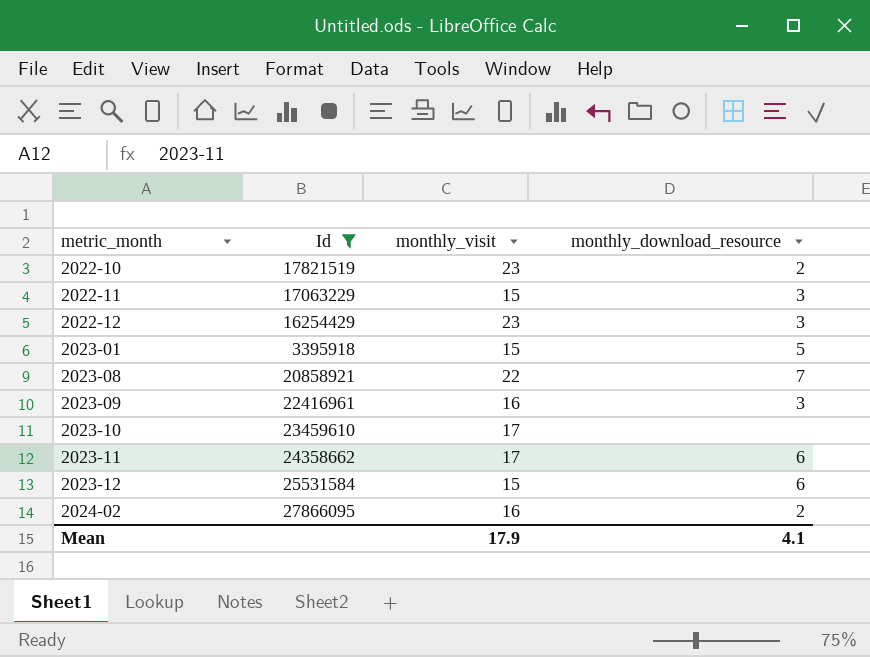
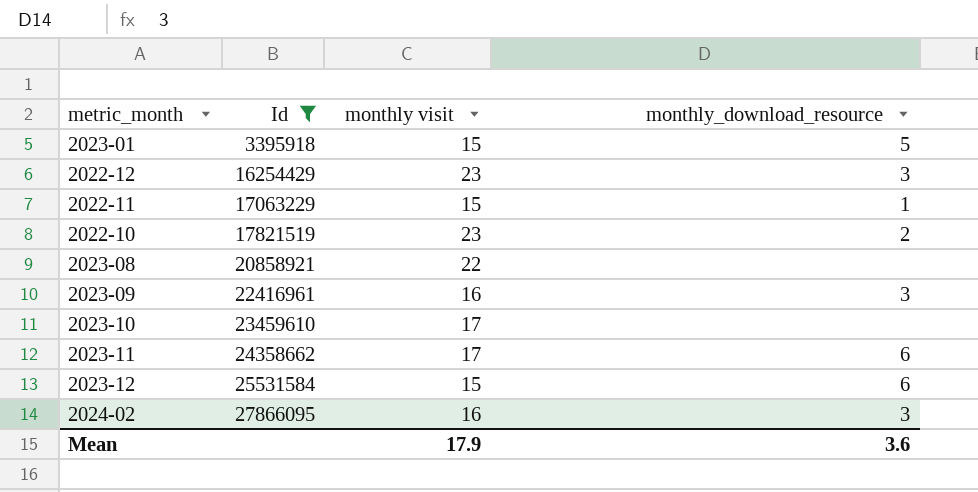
row order: metric_month ascending -> Id ascending
column name: monthly_visit -> monthly visit
2022-11 | monthly_download_resource: 3 -> 1
2023-08 | monthly_download_resource: 7 -> none
2024-02 | monthly_download_resource: 2 -> 3
Mean | monthly_download_resource: 4.1 -> 3.6

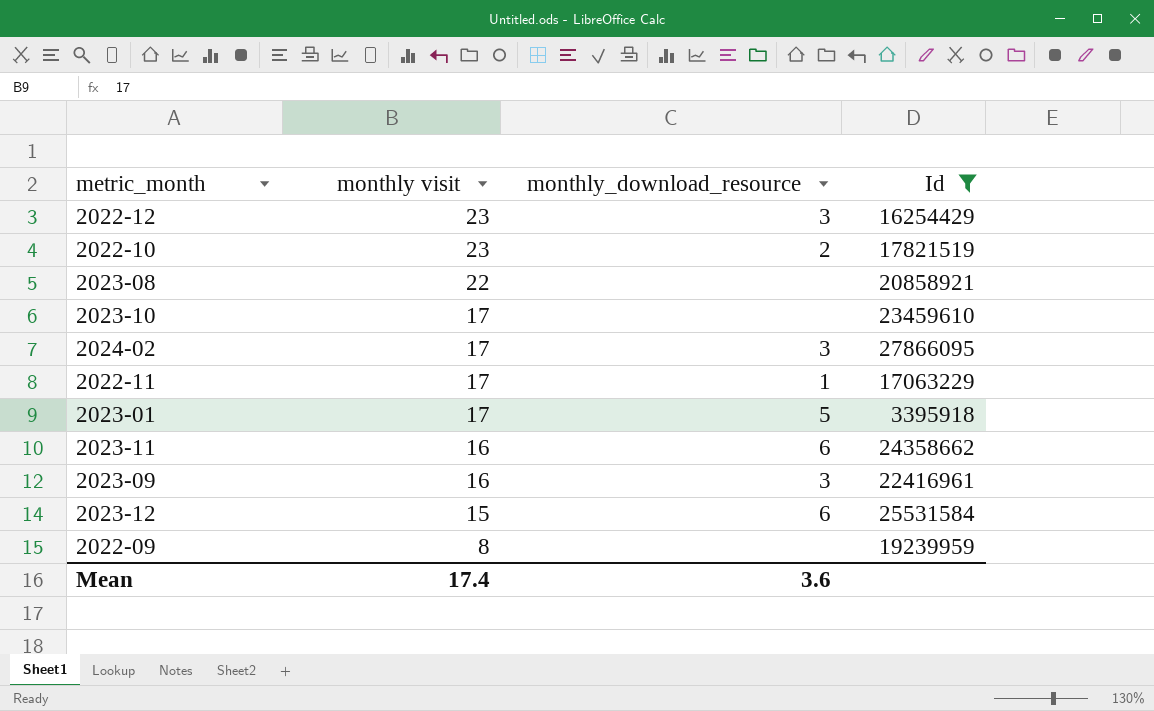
row order: Id ascending -> monthly visit descending
column Id | position: 2 -> 4
2024-02 | monthly visit: 16 -> 17
2022-11 | monthly visit: 15 -> 17
2023-01 | monthly visit: 15 -> 17
2023-11 | monthly visit: 17 -> 16
row 2022-09: none -> 8 | none | 19239959
Mean | monthly visit: 17.9 -> 17.4

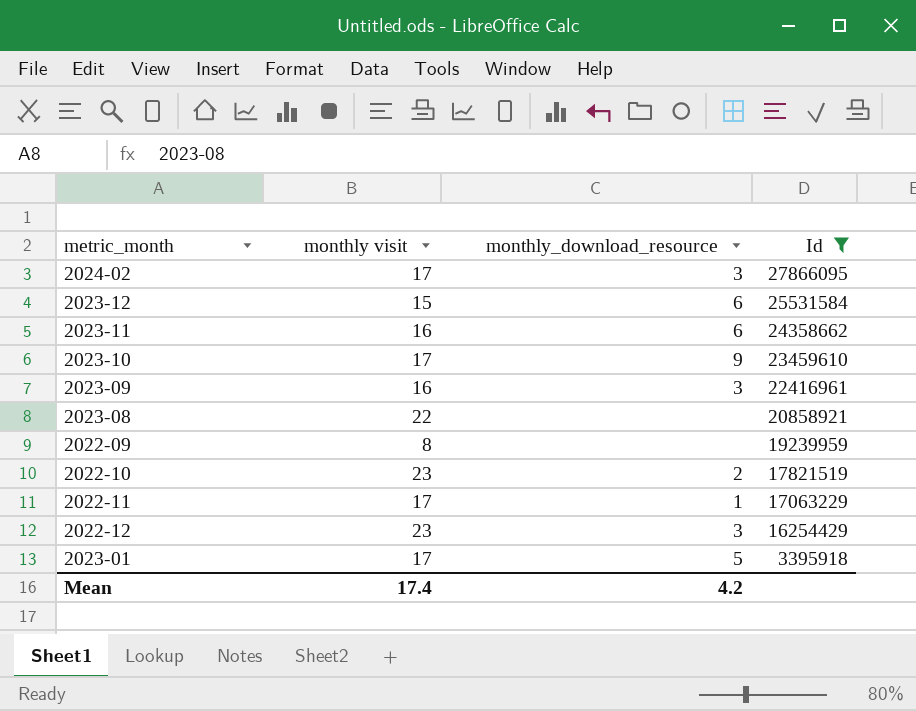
row order: monthly visit descending -> Id descending
2023-10 | monthly_download_resource: none -> 9
Mean | monthly_download_resource: 3.6 -> 4.2

